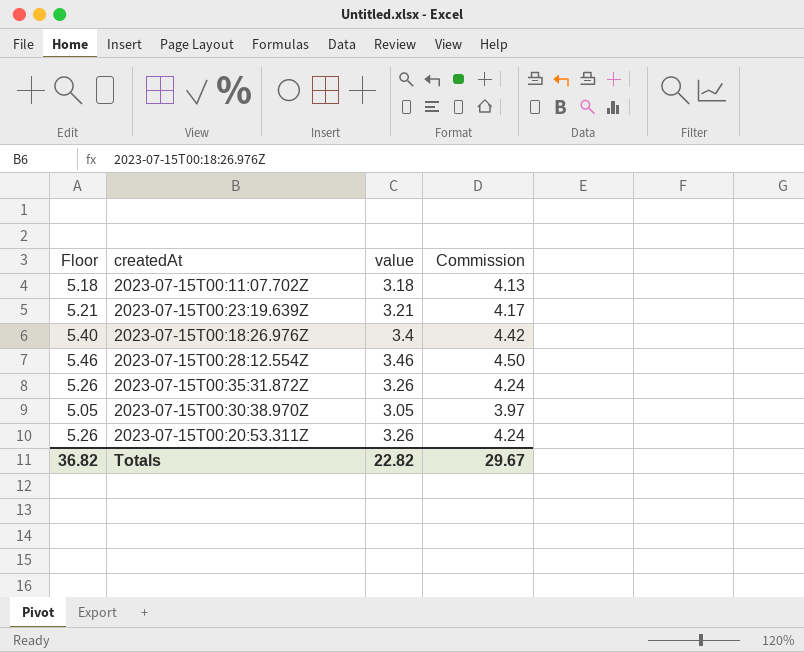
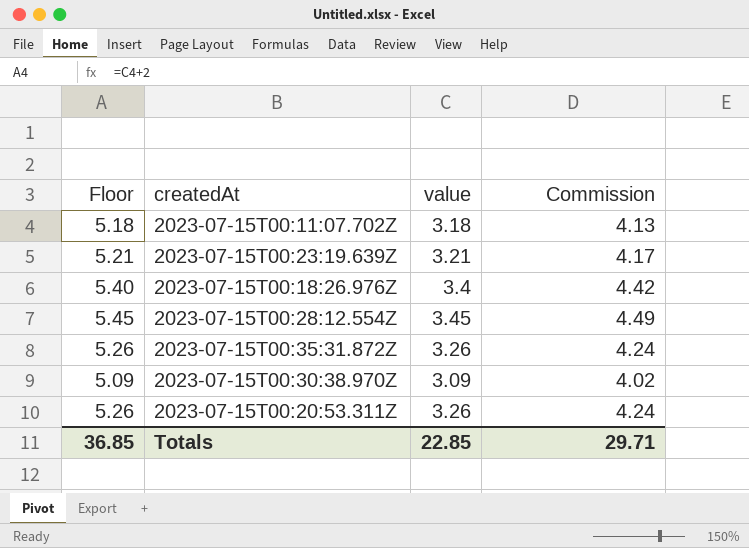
2023-07-15T00:28:12.554Z | Floor: 5.46 -> 5.45
2023-07-15T00:28:12.554Z | value: 3.46 -> 3.45
2023-07-15T00:28:12.554Z | Commission: 4.50 -> 4.49
2023-07-15T00:30:38.970Z | Floor: 5.05 -> 5.09
2023-07-15T00:30:38.970Z | value: 3.05 -> 3.09
2023-07-15T00:30:38.970Z | Commission: 3.97 -> 4.02
Totals | Floor: 36.82 -> 36.85
Totals | value: 22.82 -> 22.85
Totals | Commission: 29.67 -> 29.71

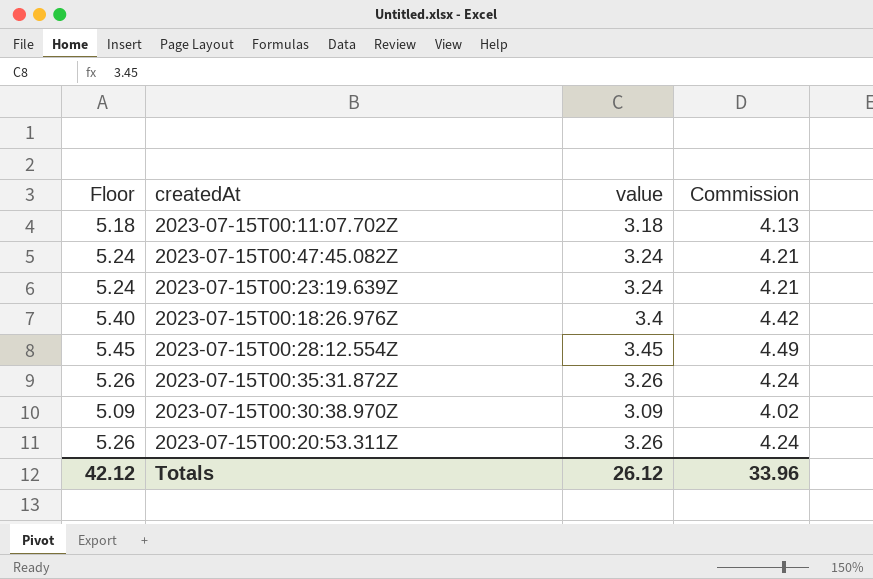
row 2023-07-15T00:47:45.082Z: none -> 5.24 | 3.24 | 4.21
2023-07-15T00:23:19.639Z | Floor: 5.21 -> 5.24
2023-07-15T00:23:19.639Z | value: 3.21 -> 3.24
2023-07-15T00:23:19.639Z | Commission: 4.17 -> 4.21
Totals | Floor: 36.85 -> 42.12
Totals | value: 22.85 -> 26.12
Totals | Commission: 29.71 -> 33.96

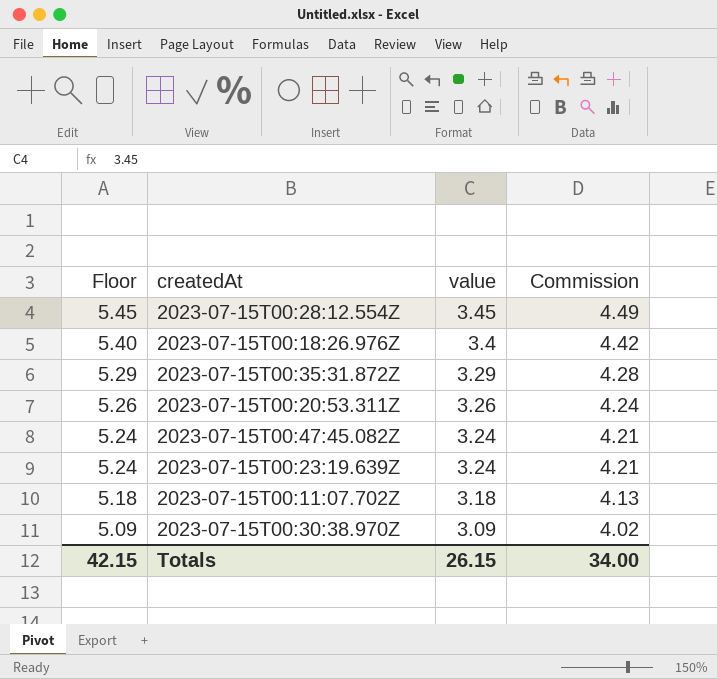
row order: none -> Floor descending
2023-07-15T00:35:31.872Z | Floor: 5.26 -> 5.29
2023-07-15T00:35:31.872Z | value: 3.26 -> 3.29
2023-07-15T00:35:31.872Z | Commission: 4.24 -> 4.28
Totals | Floor: 42.12 -> 42.15
Totals | value: 26.12 -> 26.15
Totals | Commission: 33.96 -> 34.00

